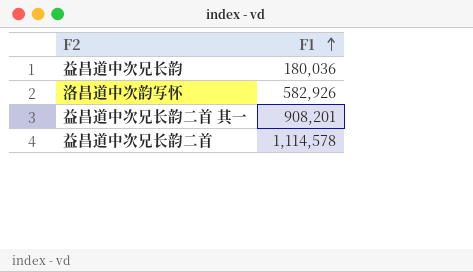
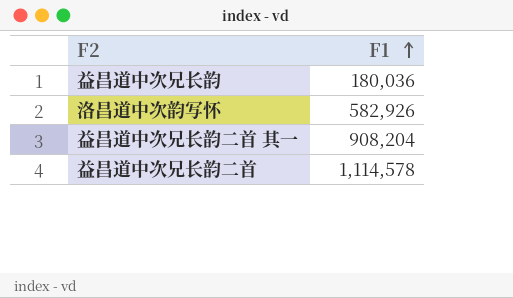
益昌道中次兄长韵二首 其一 | F1: 908,201 -> 908,204

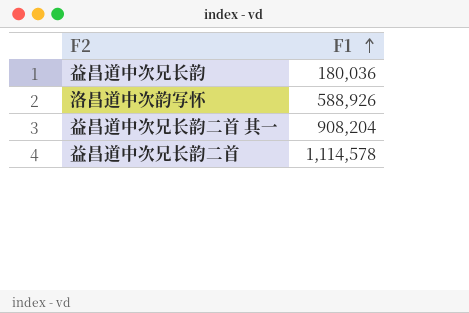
洛昌道中次韵写怀 | F1: 582,926 -> 588,926

